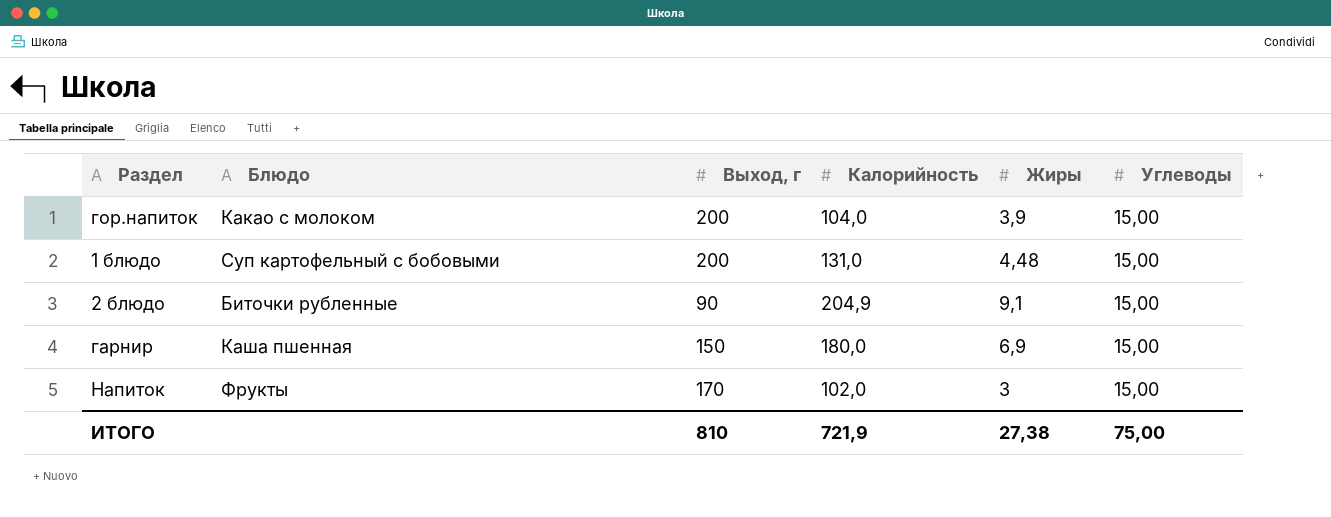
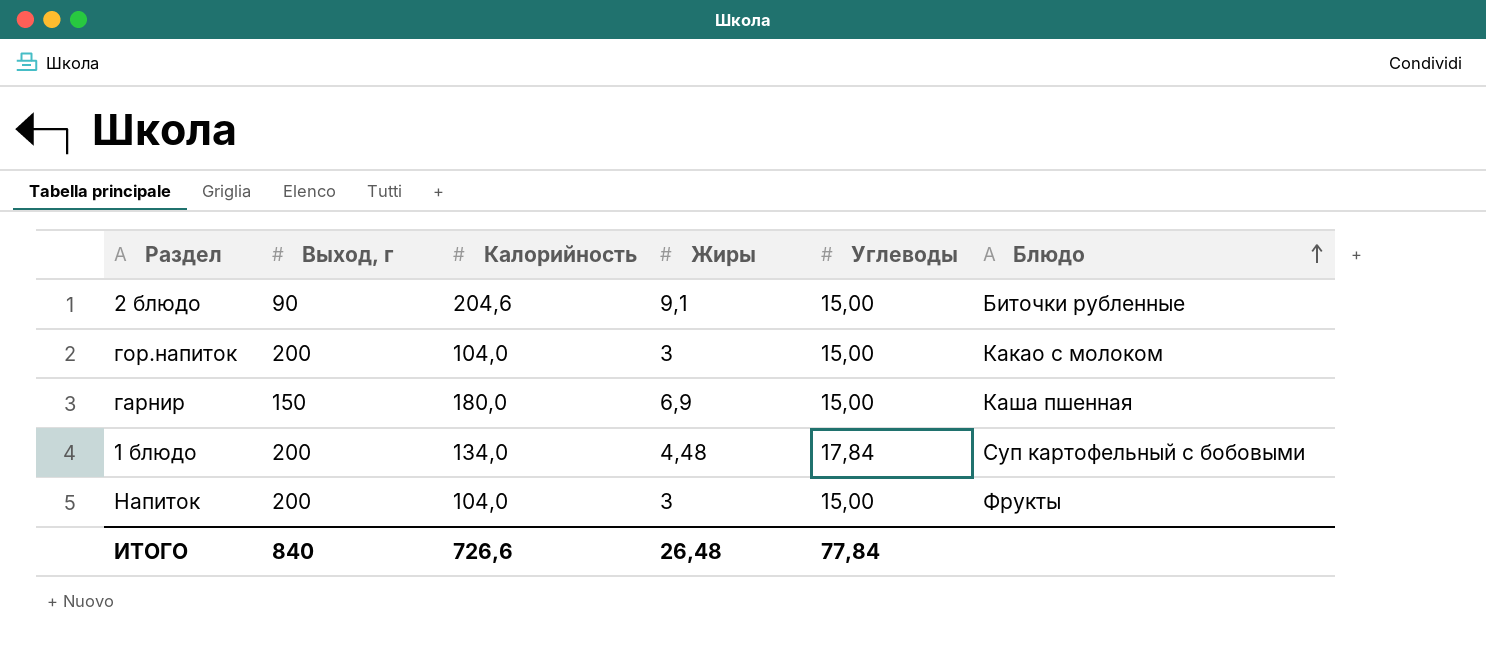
row order: none -> Блюдо ascending
column Блюдо | position: 2 -> 6
2 блюдо | Калорийность: 204,9 -> 204,6
гор.напиток | Жиры: 3,9 -> 3
1 блюдо | Калорийность: 131,0 -> 134,0
1 блюдо | Углеводы: 15,00 -> 17,84
Напиток | Выход, г: 170 -> 200
Напиток | Калорийность: 102,0 -> 104,0
ИТОГО | Выход, г: 810 -> 840
ИТОГО | Калорийность: 721,9 -> 726,6
ИТОГО | Жиры: 27,38 -> 26,48
ИТОГО | Углеводы: 75,00 -> 77,84

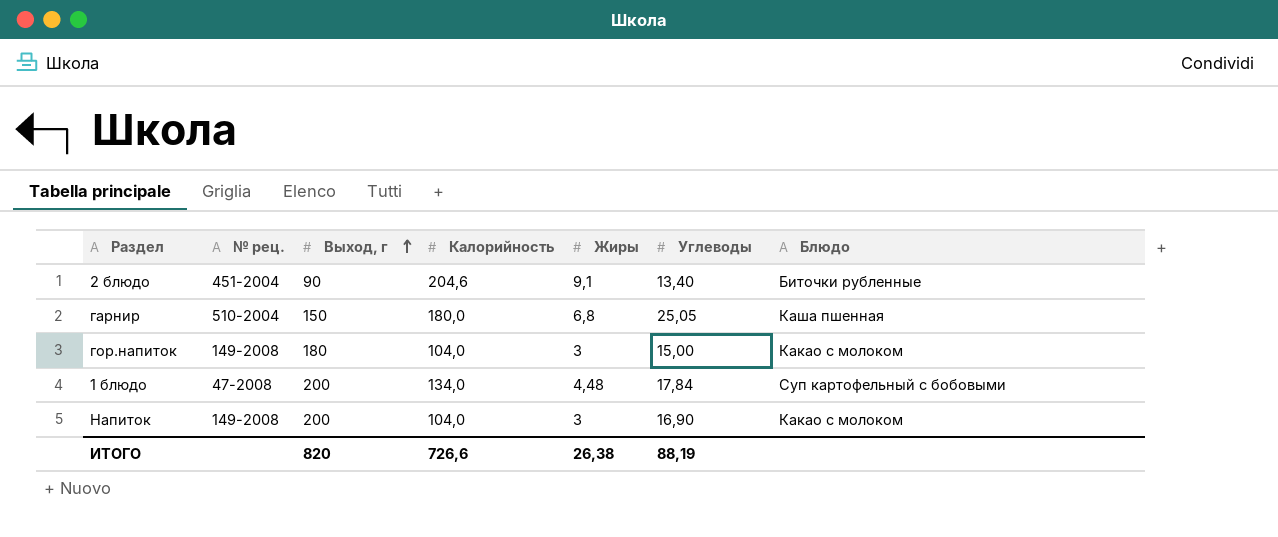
row order: Блюдо ascending -> Выход, г ascending
column № рец. | position: none -> 2
2 блюдо | Углеводы: 15,00 -> 13,40
гарнир | Жиры: 6,9 -> 6,8
гарнир | Углеводы: 15,00 -> 25,05
гор.напиток | Выход, г: 200 -> 180
Напиток | Углеводы: 15,00 -> 16,90
Напиток | Блюдо: Фрукты -> Какао с молоком
ИТОГО | Выход, г: 840 -> 820
ИТОГО | Жиры: 26,48 -> 26,38
ИТОГО | Углеводы: 77,84 -> 88,19

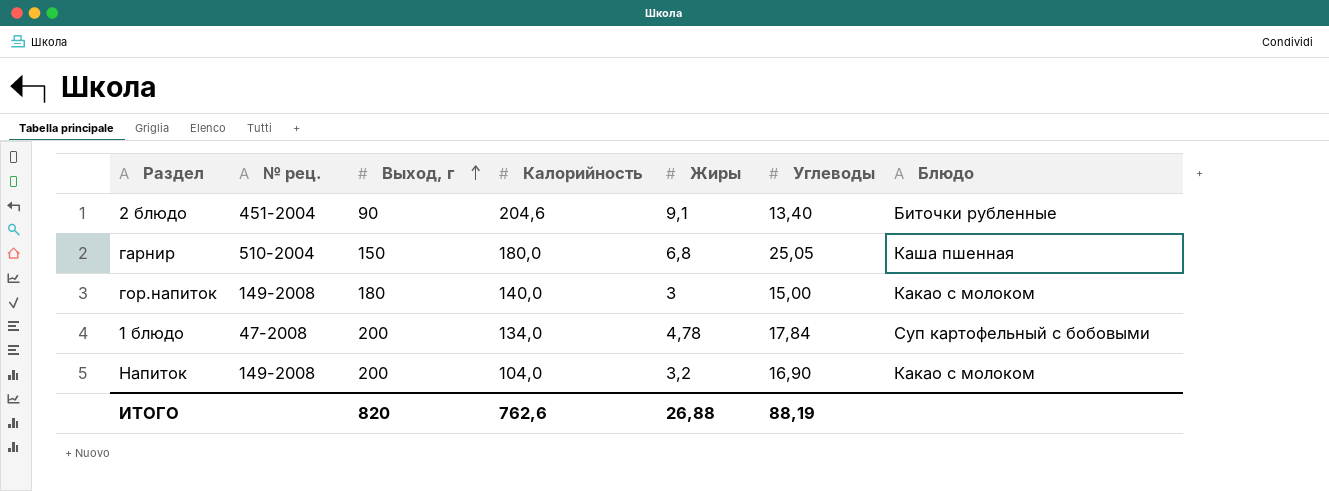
гор.напиток | Калорийность: 104,0 -> 140,0
1 блюдо | Жиры: 4,48 -> 4,78
Напиток | Жиры: 3 -> 3,2
ИТОГО | Калорийность: 726,6 -> 762,6
ИТОГО | Жиры: 26,38 -> 26,88

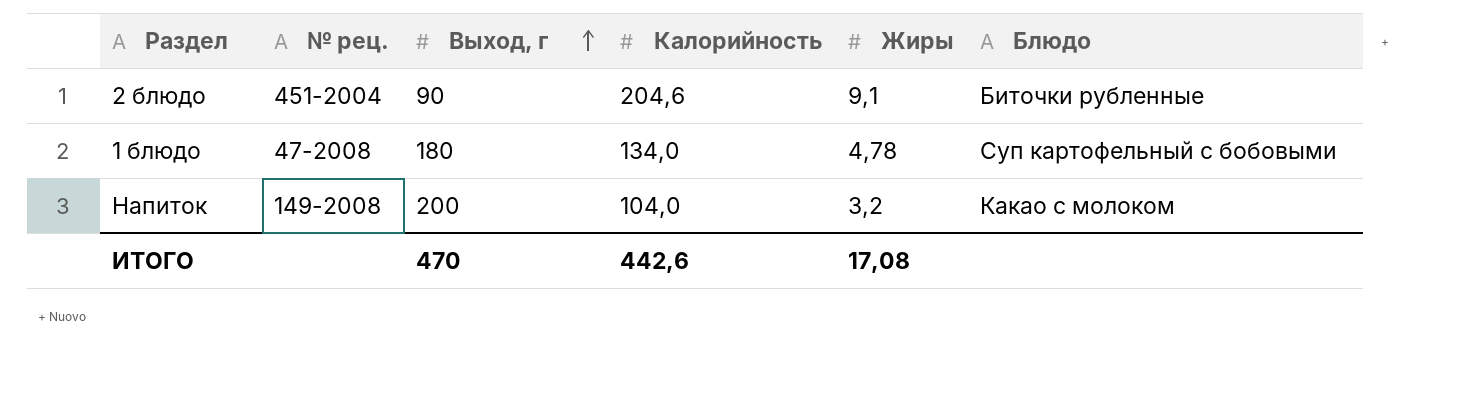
column Углеводы | position: 6 -> none
row гарнир: 510-2004 | 150 | 180,0 | 6,8 | 25,05 | Каша пшенная -> none
row гор.напиток: 149-2008 | 180 | 140,0 | 3 | 15,00 | Какао с молоком -> none
1 блюдо | Выход, г: 200 -> 180
ИТОГО | Выход, г: 820 -> 470
ИТОГО | Калорийность: 762,6 -> 442,6
ИТОГО | Жиры: 26,88 -> 17,08

